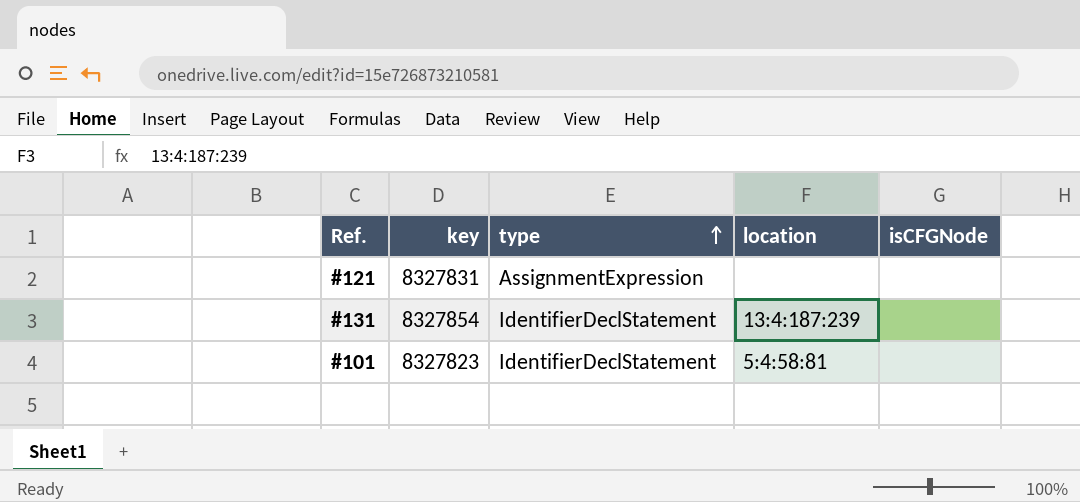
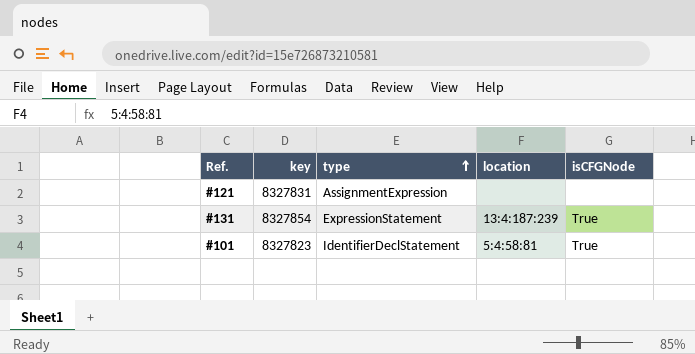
#131 | type: IdentifierDeclStatement -> ExpressionStatement
#131 | isCFGNode: none -> True
#101 | isCFGNode: none -> True

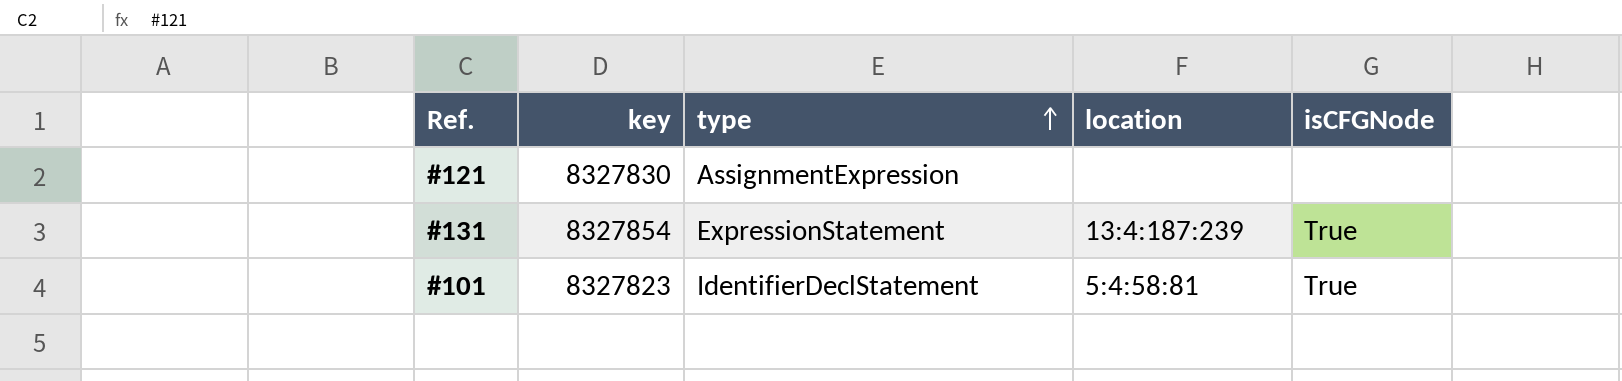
#121 | key: 8327831 -> 8327830

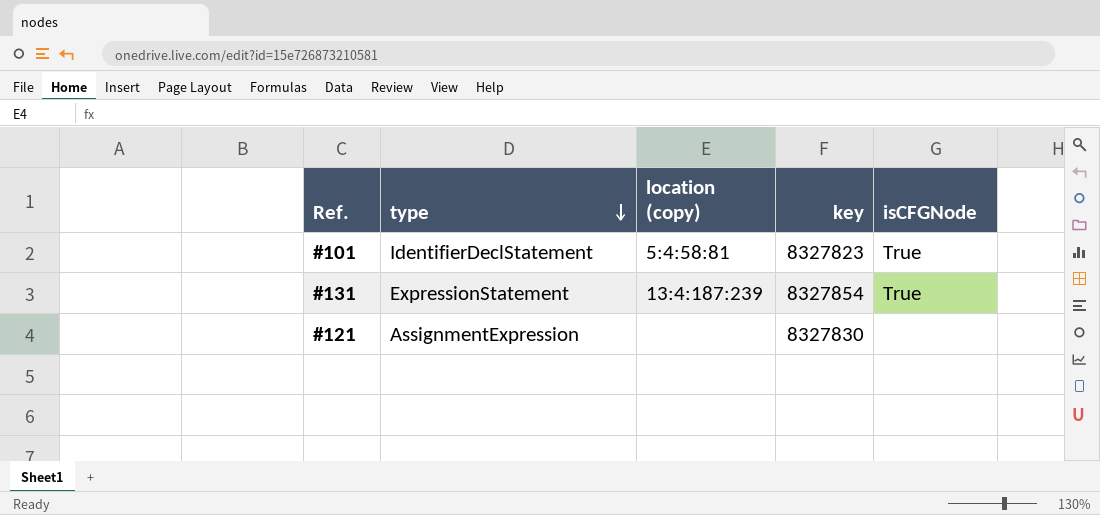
row order: type ascending -> type descending
column name: location -> location (copy)
column key | position: 2 -> 4

